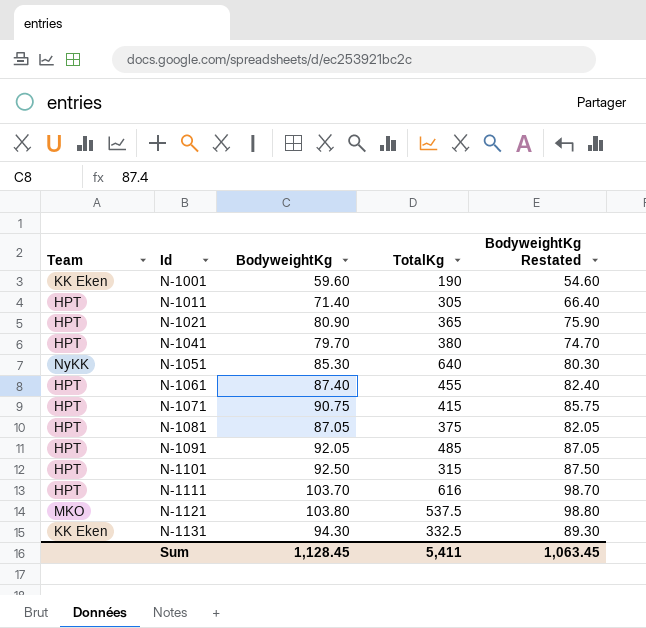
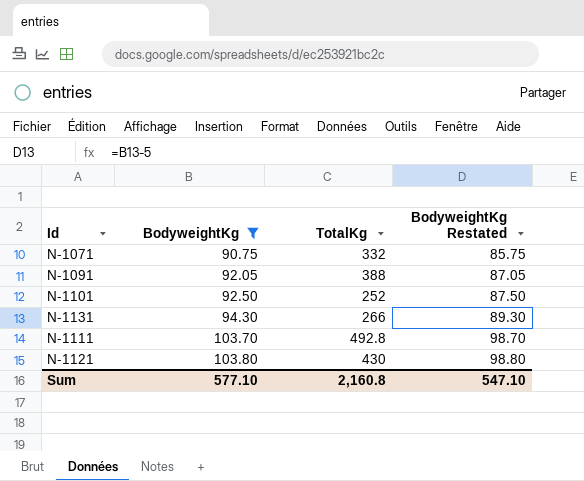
filter: none -> BodyweightKg >= 90.75
row order: Id ascending -> BodyweightKg ascending
column Team | position: 1 -> none
N-1071 | TotalKg: 415 -> 332
N-1091 | TotalKg: 485 -> 388
N-1101 | TotalKg: 315 -> 252
N-1131 | TotalKg: 332.5 -> 266
N-1111 | TotalKg: 616 -> 492.8
N-1121 | TotalKg: 537.5 -> 430
Sum | BodyweightKg: 1,128.45 -> 577.10
Sum | TotalKg: 5,411 -> 2,160.8
Sum | BodyweightKg Restated: 1,063.45 -> 547.10

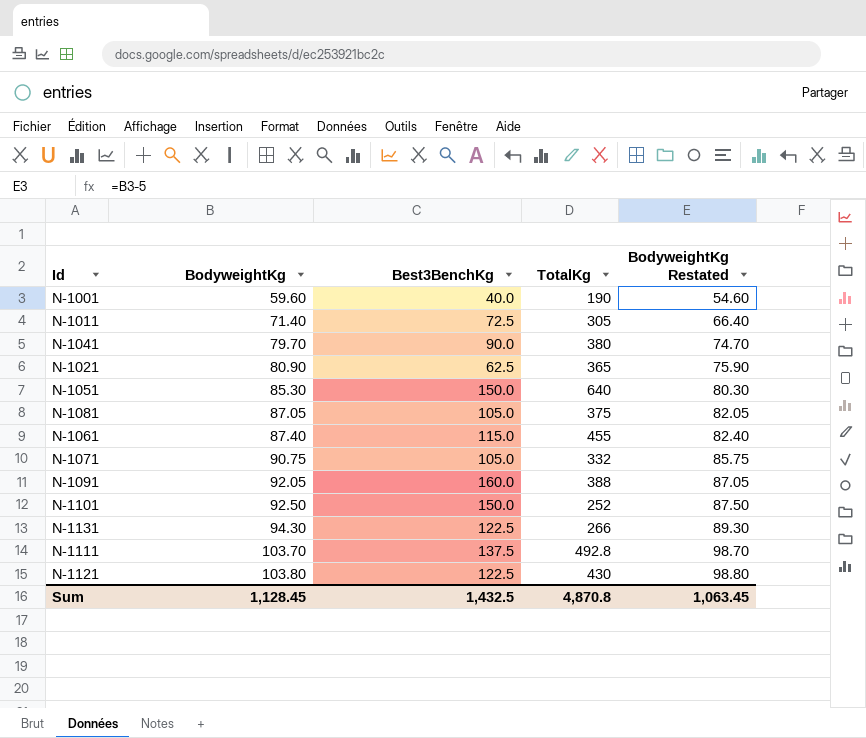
filter: BodyweightKg >= 90.75 -> none
column Best3BenchKg | position: none -> 3
Sum | BodyweightKg: 577.10 -> 1,128.45
Sum | TotalKg: 2,160.8 -> 4,870.8
Sum | BodyweightKg Restated: 547.10 -> 1,063.45

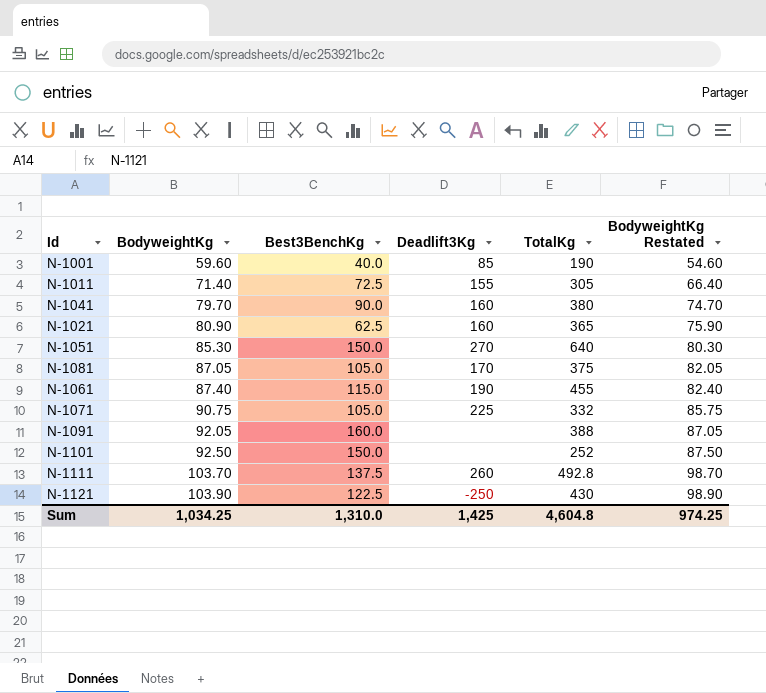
column Deadlift3Kg | position: none -> 4
row N-1131: 94.30 | 122.5 | 266 | 89.30 -> none
N-1121 | BodyweightKg: 103.80 -> 103.90
N-1121 | BodyweightKg Restated: 98.80 -> 98.90
Sum | BodyweightKg: 1,128.45 -> 1,034.25
Sum | Best3BenchKg: 1,432.5 -> 1,310.0
Sum | TotalKg: 4,870.8 -> 4,604.8
Sum | BodyweightKg Restated: 1,063.45 -> 974.25

